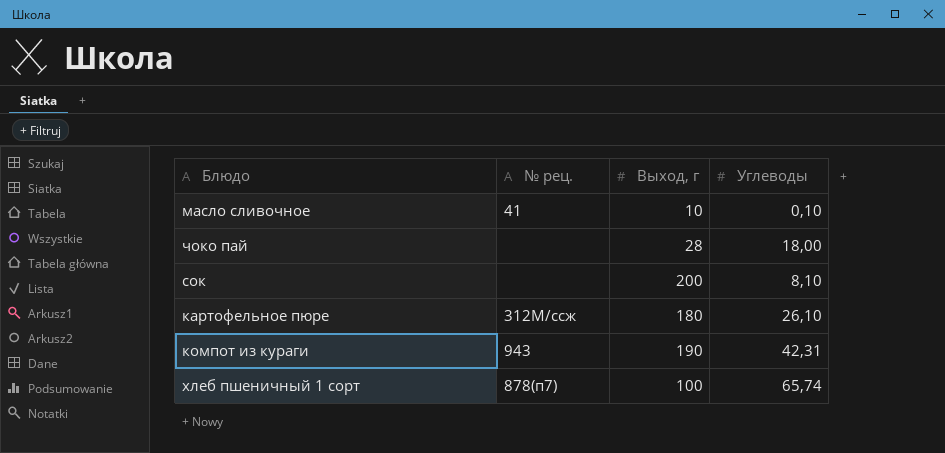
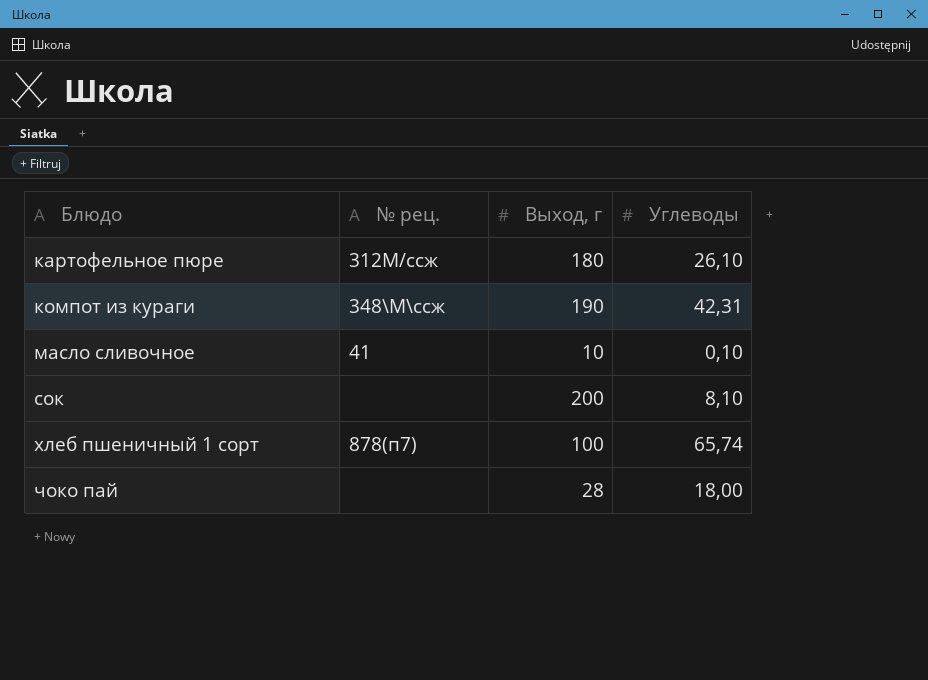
row order: none -> Блюдо ascending
компот из кураги | № рец.: 943 -> 348\М\ссж

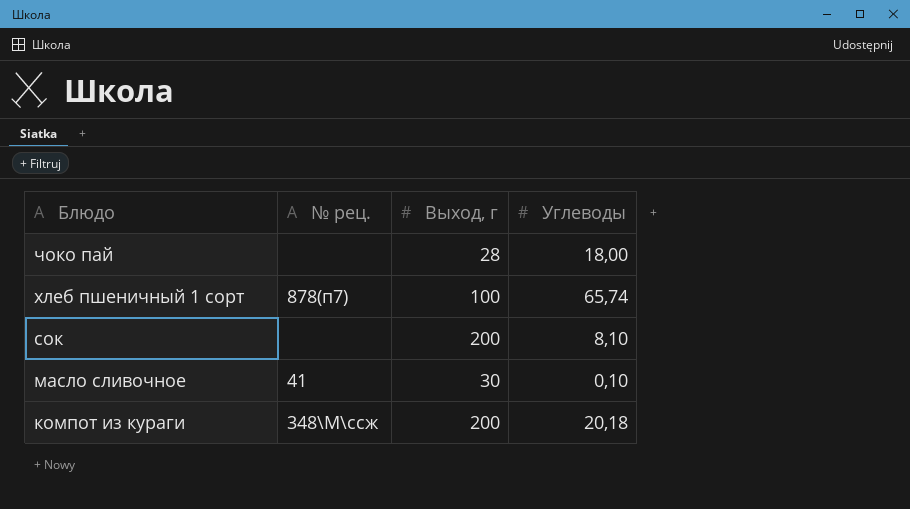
row order: Блюдо ascending -> Блюдо descending
row картофельное пюре: 312М/ссж | 180 | 26,10 -> none
масло сливочное | Выход, г: 10 -> 30
компот из кураги | Выход, г: 190 -> 200
компот из кураги | Углеводы: 42,31 -> 20,18

